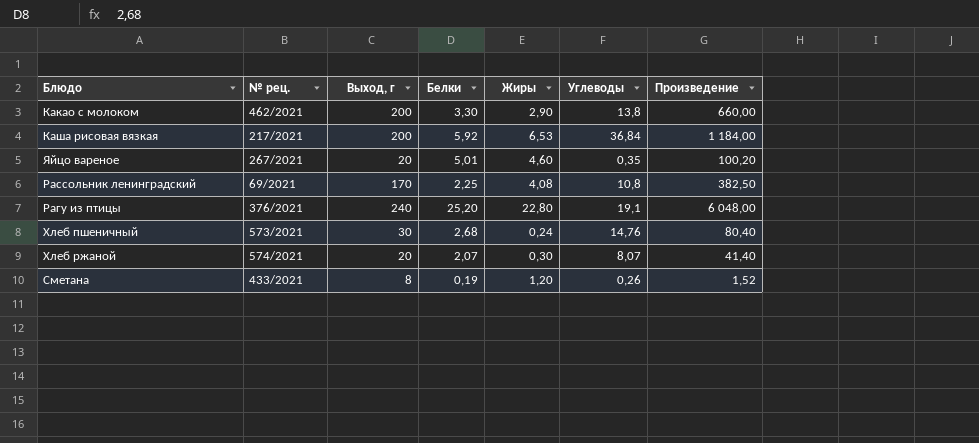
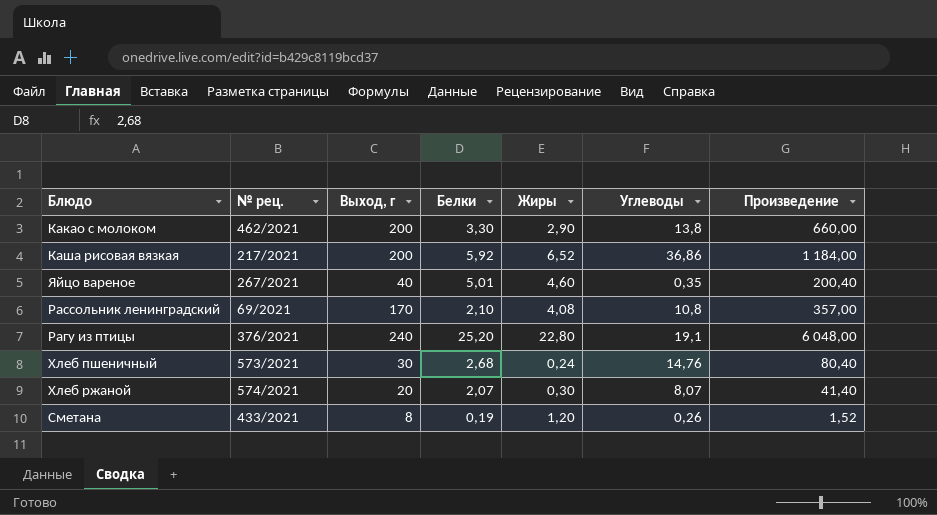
Каша рисовая вязкая | Жиры: 6,53 -> 6,52
Каша рисовая вязкая | Углеводы: 36,84 -> 36,86
Яйцо вареное | Выход, г: 20 -> 40
Яйцо вареное | Произведение: 100,20 -> 200,40
Рассольник ленинградский | Белки: 2,25 -> 2,10
Рассольник ленинградский | Произведение: 382,50 -> 357,00

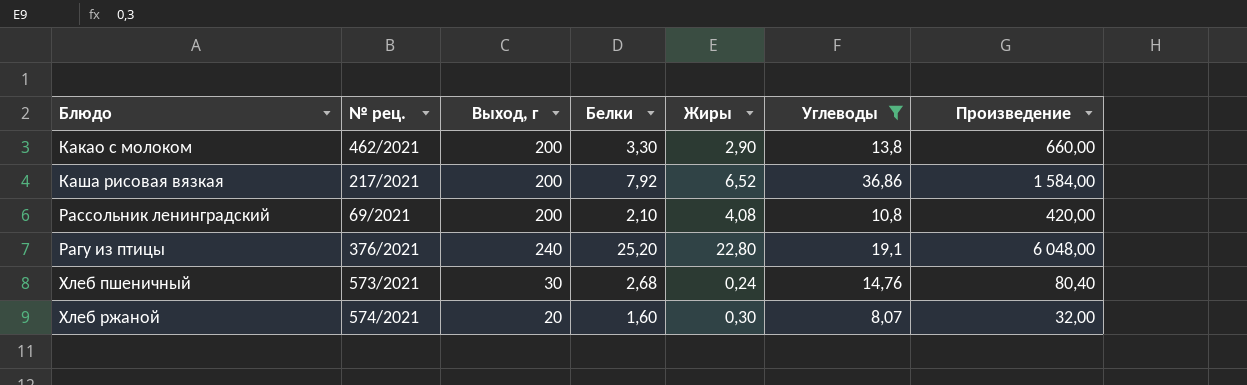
filter: none -> Углеводы >= 8,07
Каша рисовая вязкая | Белки: 5,92 -> 7,92
Каша рисовая вязкая | Произведение: 1 184,00 -> 1 584,00
Рассольник ленинградский | Выход, г: 170 -> 200
Рассольник ленинградский | Произведение: 357,00 -> 420,00
Хлеб ржаной | Белки: 2,07 -> 1,60
Хлеб ржаной | Произведение: 41,40 -> 32,00

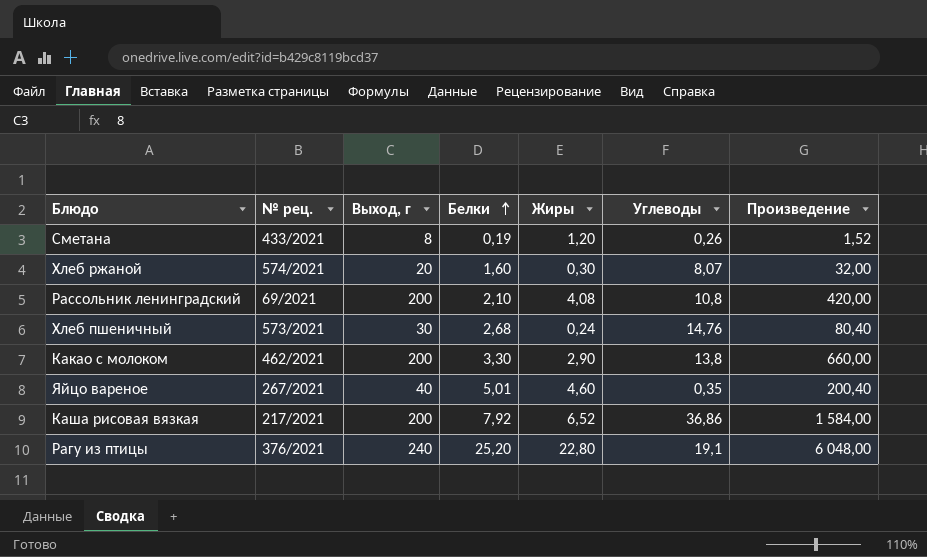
filter: Углеводы >= 8,07 -> none
row order: none -> Белки ascending

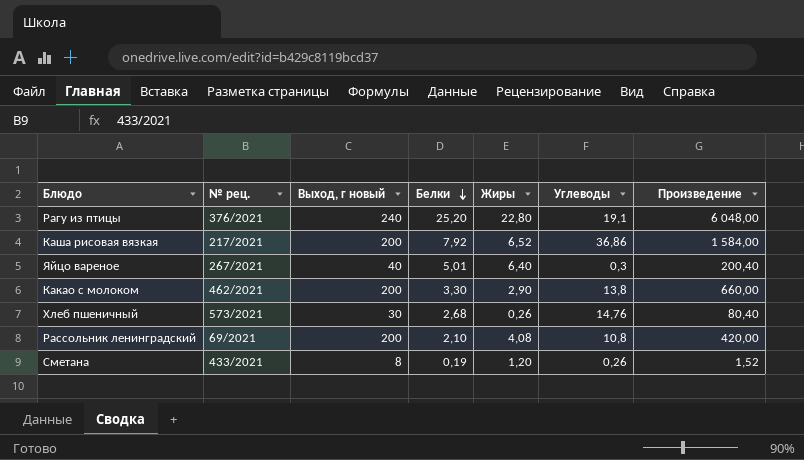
row order: Белки ascending -> Белки descending
column name: Выход, г -> Выход, г новый
row Хлеб ржаной: 574/2021 | 20 | 1,60 | 0,30 | 8,07 | 32,00 -> none
Яйцо вареное | Жиры: 4,60 -> 6,40
Яйцо вареное | Углеводы: 0,35 -> 0,3
Хлеб пшеничный | Жиры: 0,24 -> 0,26

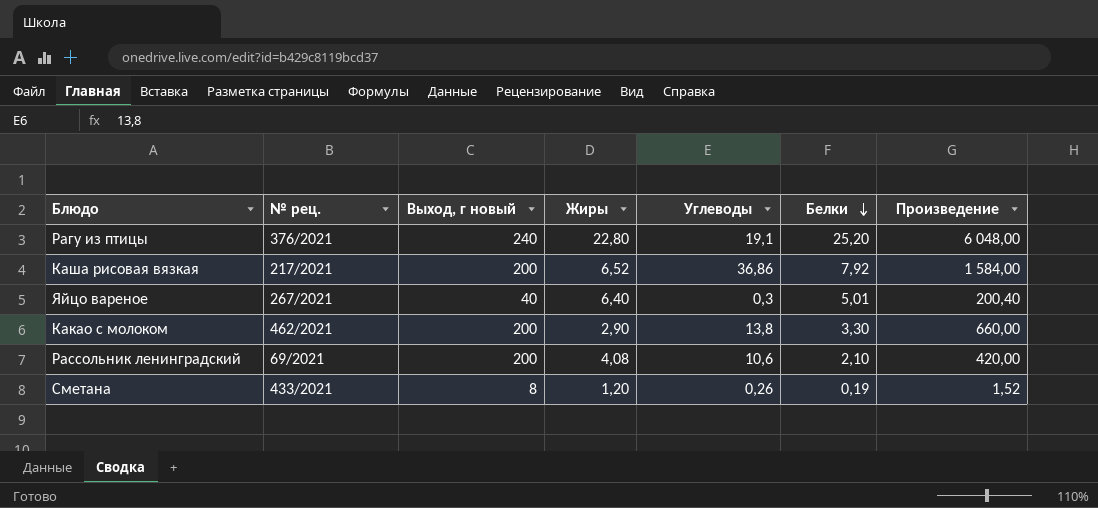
column Белки | position: 4 -> 6
row Хлеб пшеничный: 573/2021 | 30 | 2,68 | 0,26 | 14,76 | 80,40 -> none
Рассольник ленинградский | Углеводы: 10,8 -> 10,6

